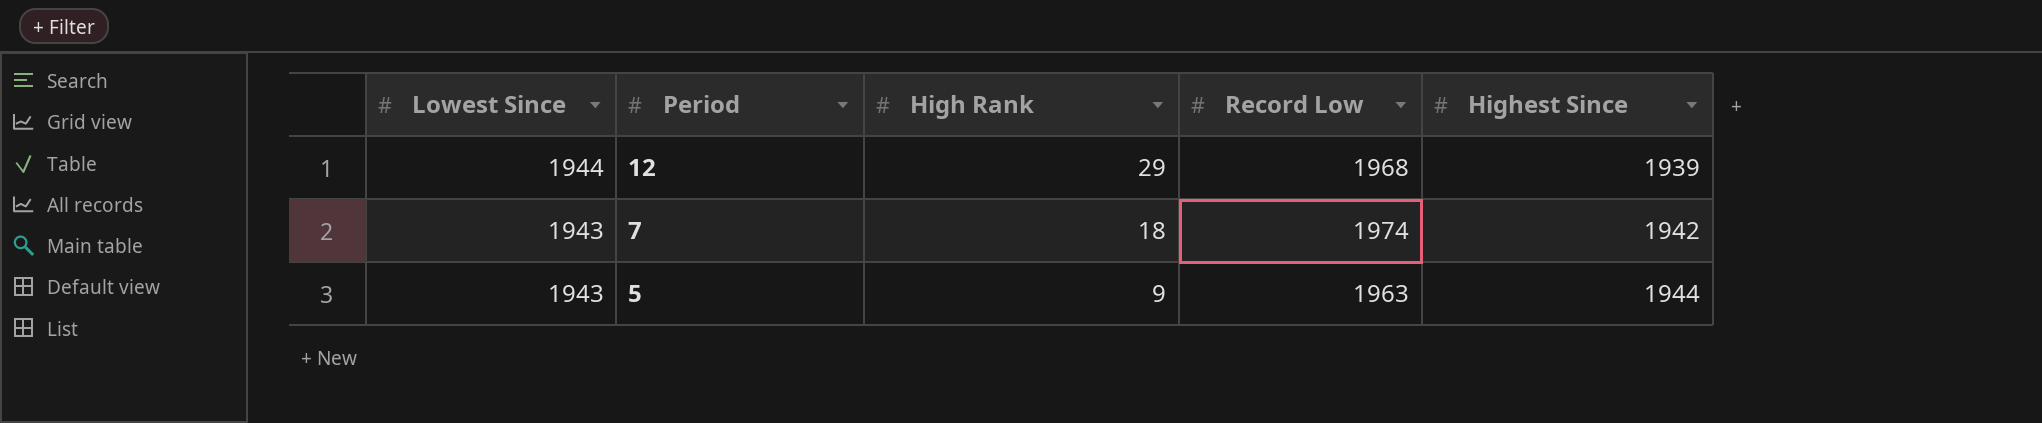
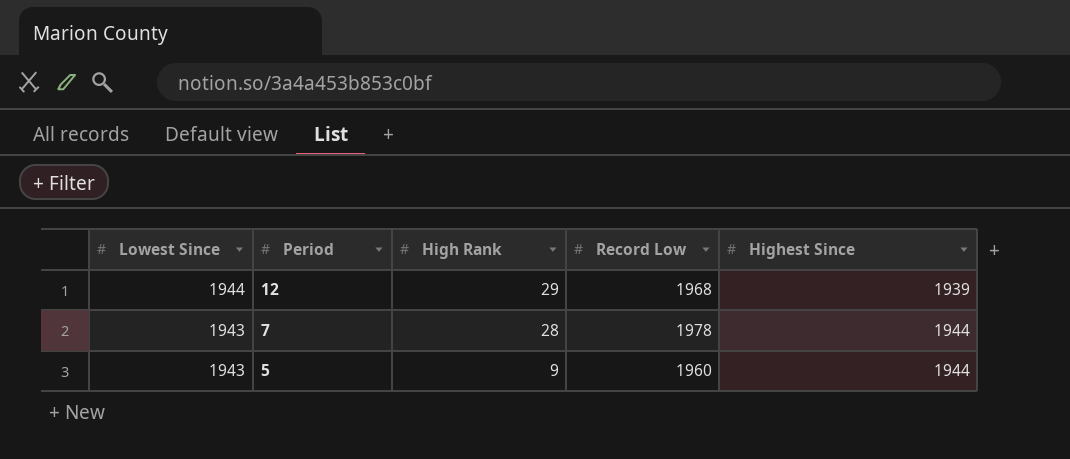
7 | High Rank: 18 -> 28
7 | Record Low: 1974 -> 1978
7 | Highest Since: 1942 -> 1944
5 | Record Low: 1963 -> 1960

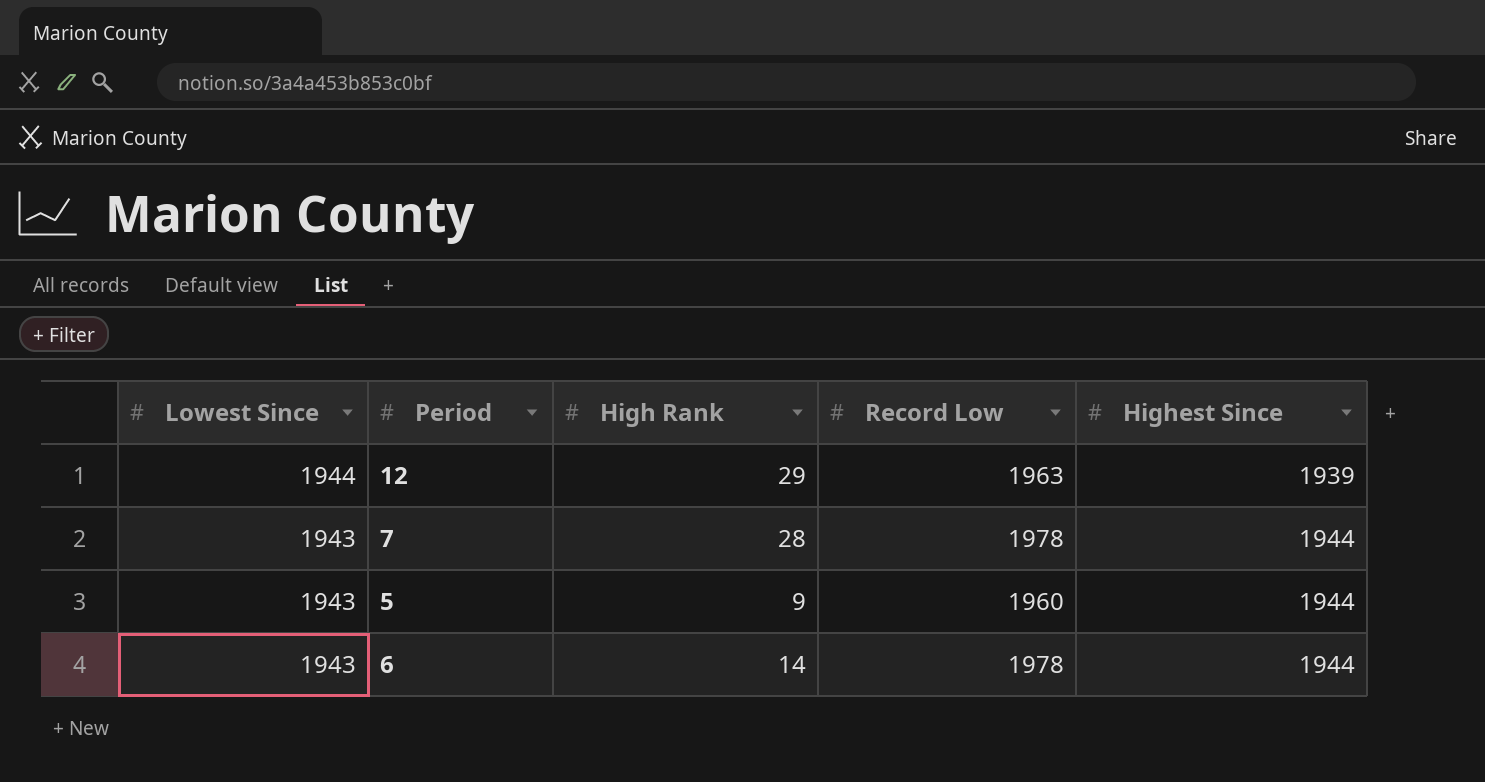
12 | Record Low: 1968 -> 1963
row 6: none -> 1943 | 14 | 1978 | 1944

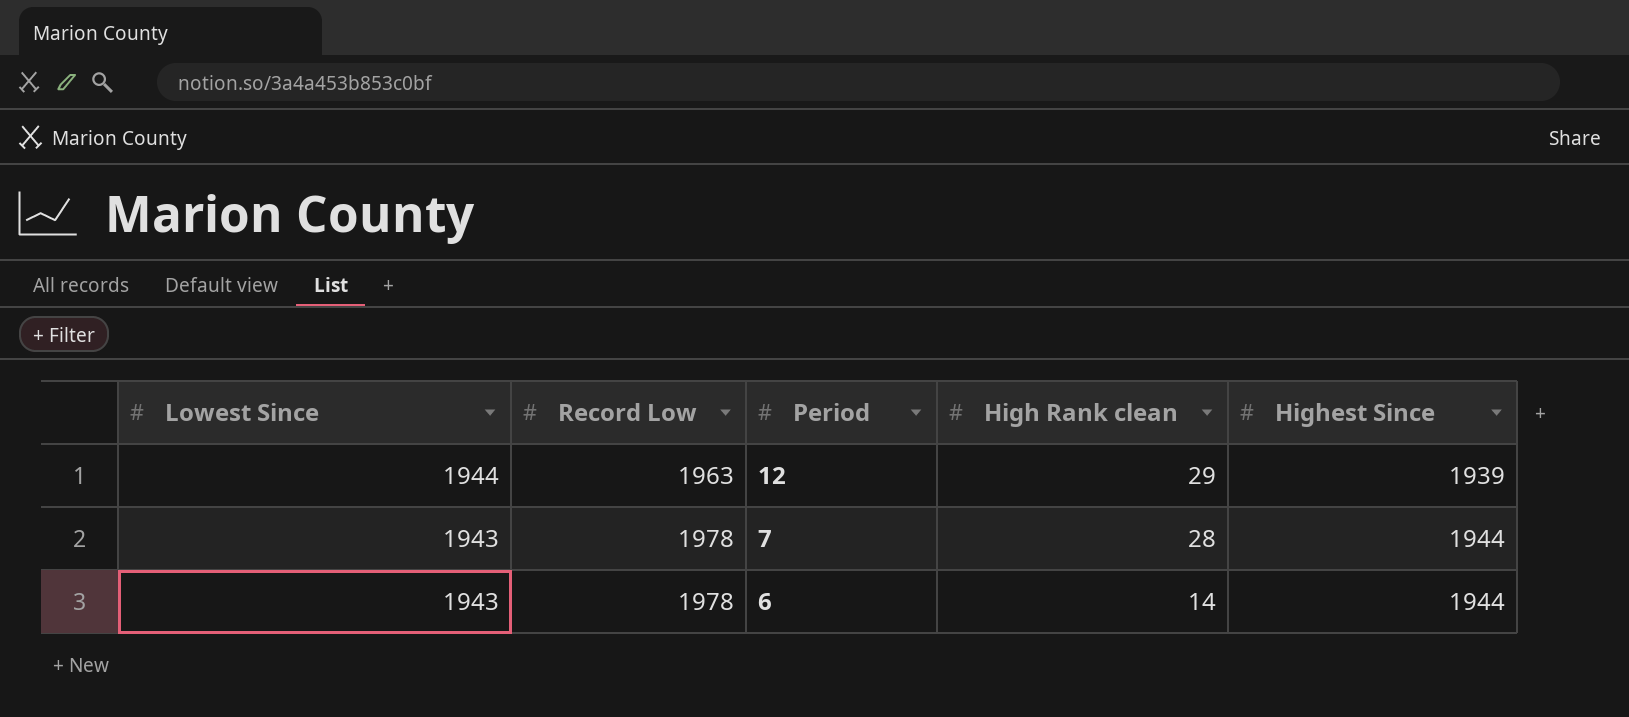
column Record Low | position: 4 -> 2
column name: High Rank -> High Rank clean
row 5: 1943 | 9 | 1960 | 1944 -> none

